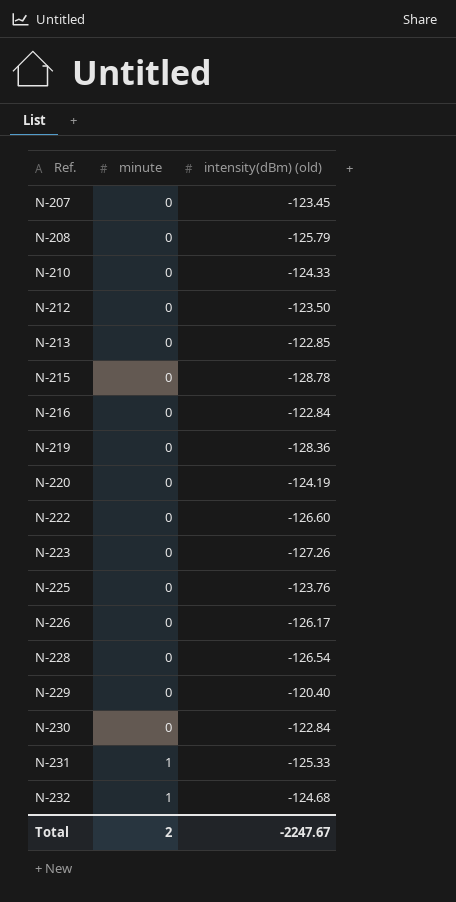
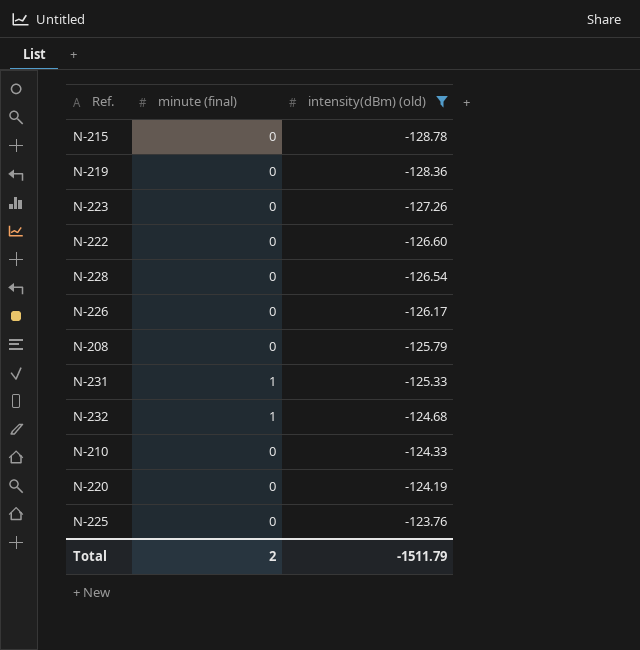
filter: none -> intensity(dBm) (old) <= -123.76
row order: Ref. ascending -> intensity(dBm) (old) ascending
column name: minute -> minute (final)
Total | intensity(dBm) (old): -2247.67 -> -1511.79

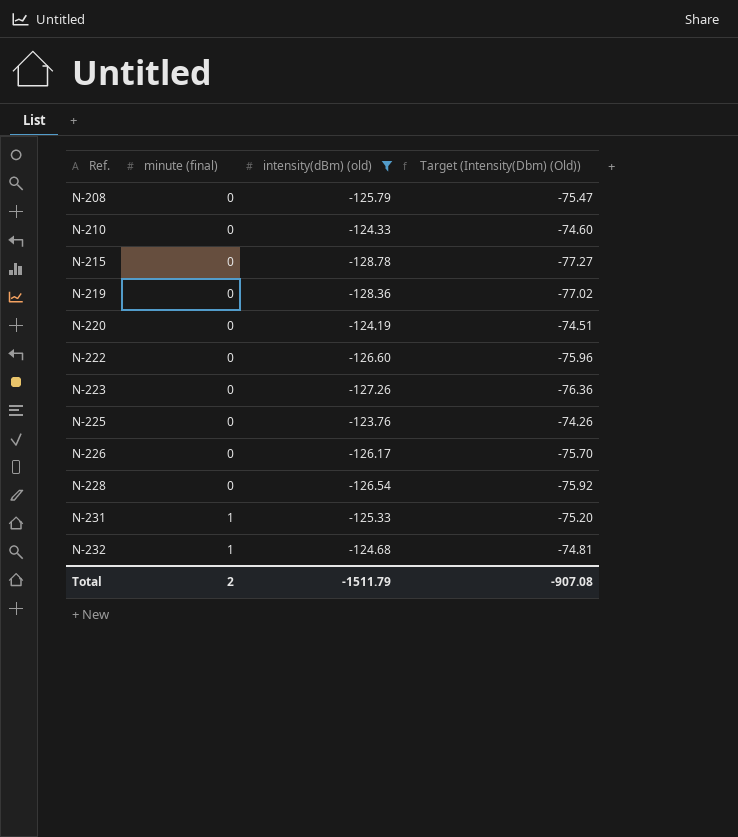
row order: intensity(dBm) (old) ascending -> Ref. ascending
column Target (Intensity(Dbm) (Old)) | formula: none -> [intensity(dBm) (old)] * 0.6

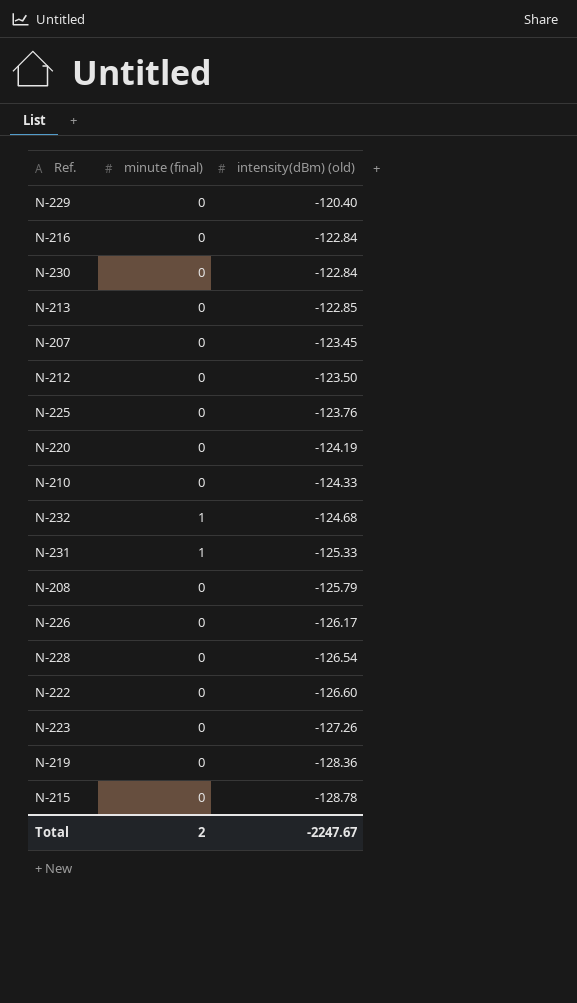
filter: intensity(dBm) (old) <= -123.76 -> none
row order: Ref. ascending -> intensity(dBm) (old) descending
column Target (Intensity(Dbm) (Old)) | formula: [intensity(dBm) (old)] * 0.6 -> none
Total | intensity(dBm) (old): -1511.79 -> -2247.67

